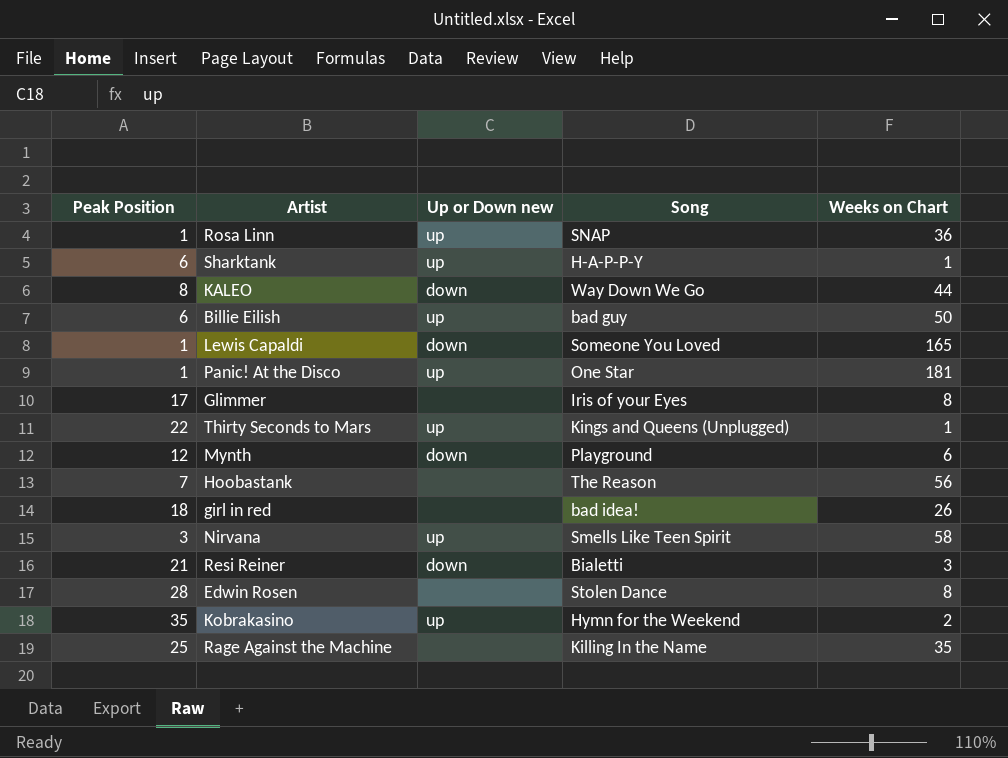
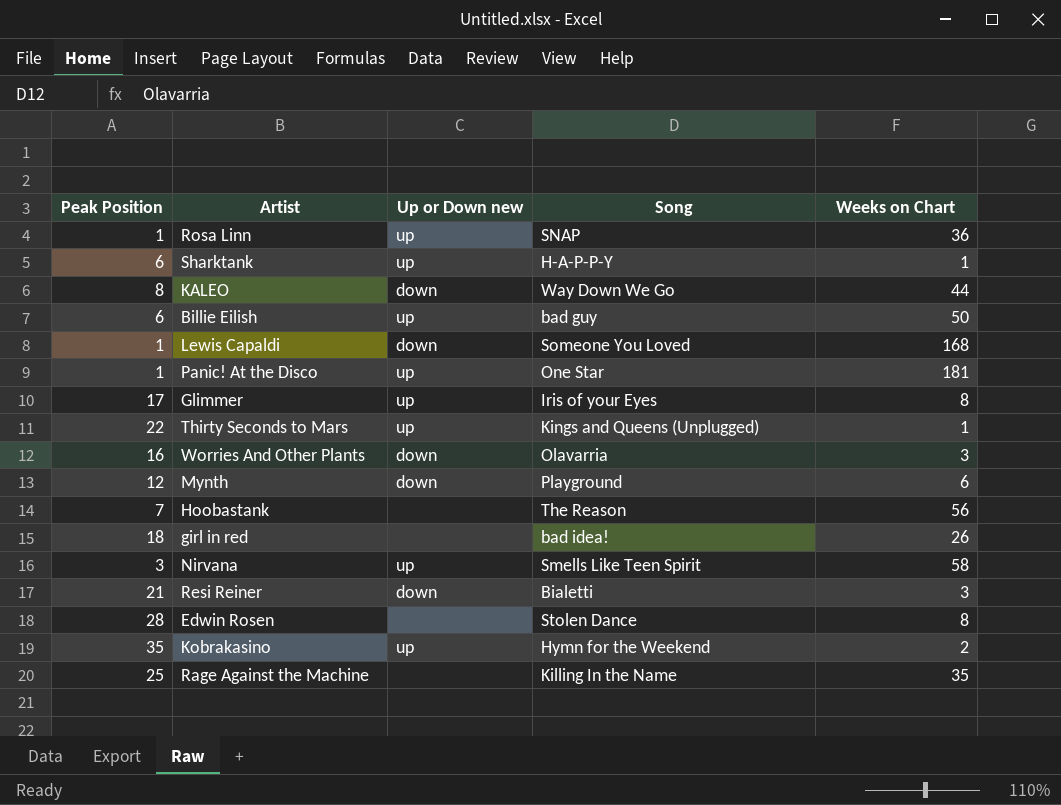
Lewis Capaldi | Weeks on Chart: 165 -> 168
Glimmer | Up or Down new: none -> up
row Worries And Other Plants: none -> 16 | down | Olavarria | 3

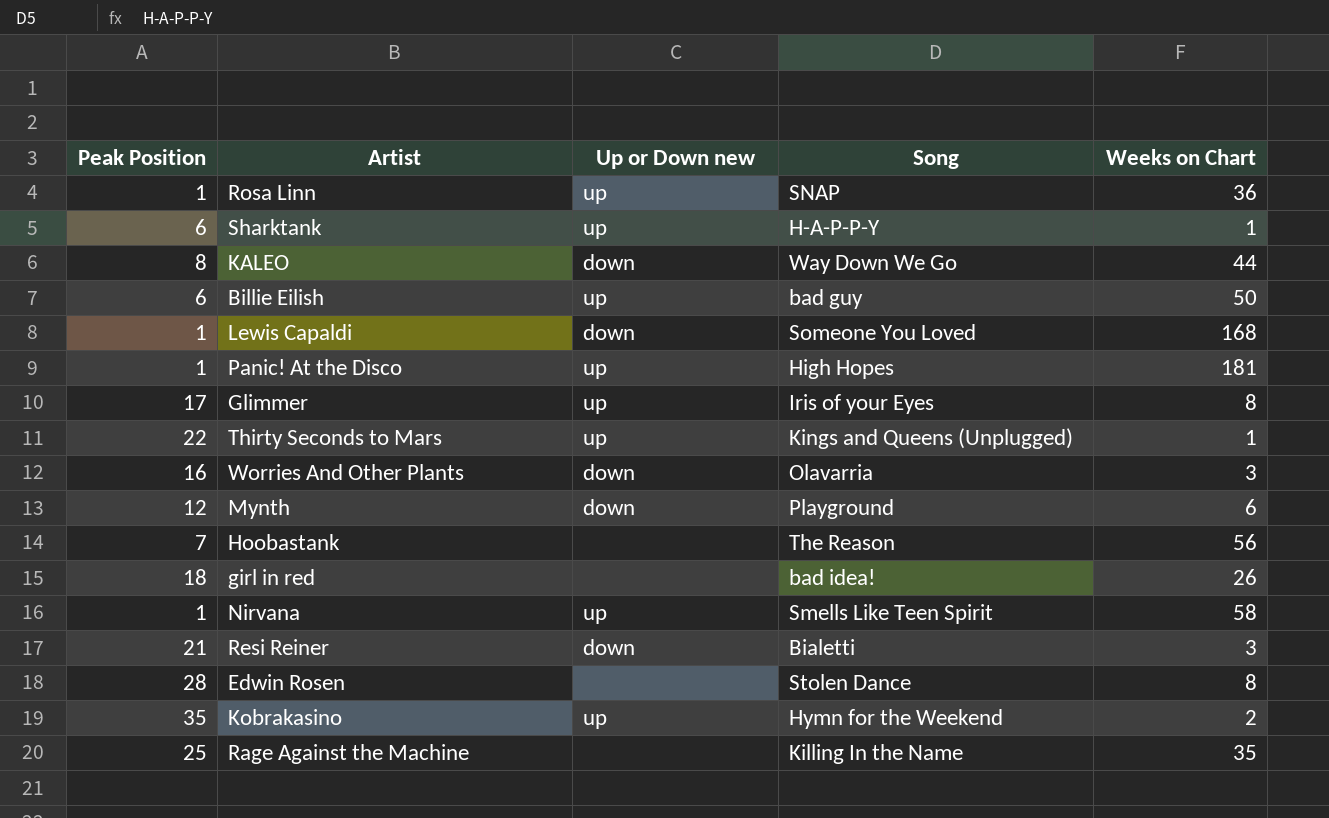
Panic! At the Disco | Song: One Star -> High Hopes
Nirvana | Peak Position: 3 -> 1

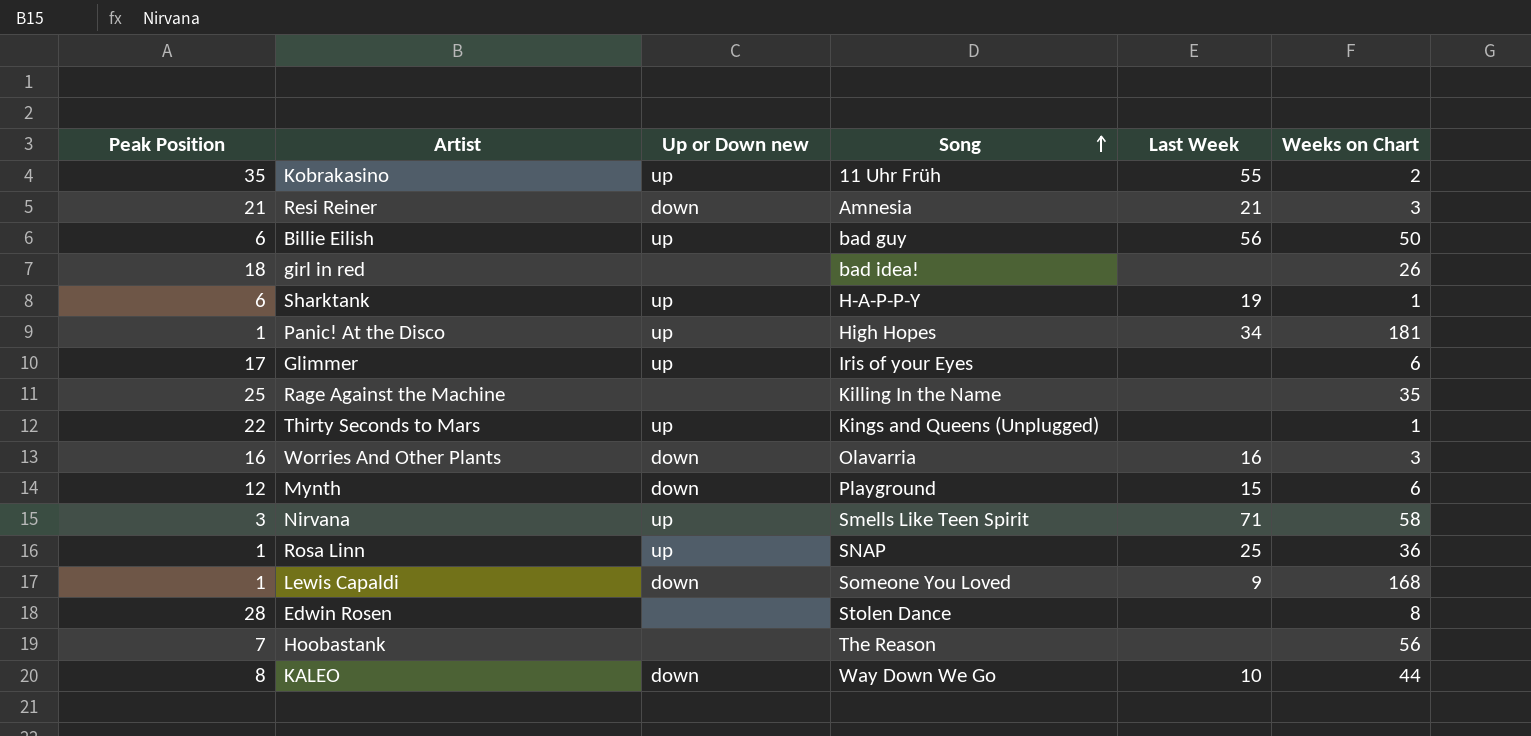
row order: none -> Song ascending
column Last Week | position: none -> 5
Kobrakasino | Song: Hymn for the Weekend -> 11 Uhr Früh
Resi Reiner | Song: Bialetti -> Amnesia
Glimmer | Weeks on Chart: 8 -> 6
Nirvana | Peak Position: 1 -> 3

